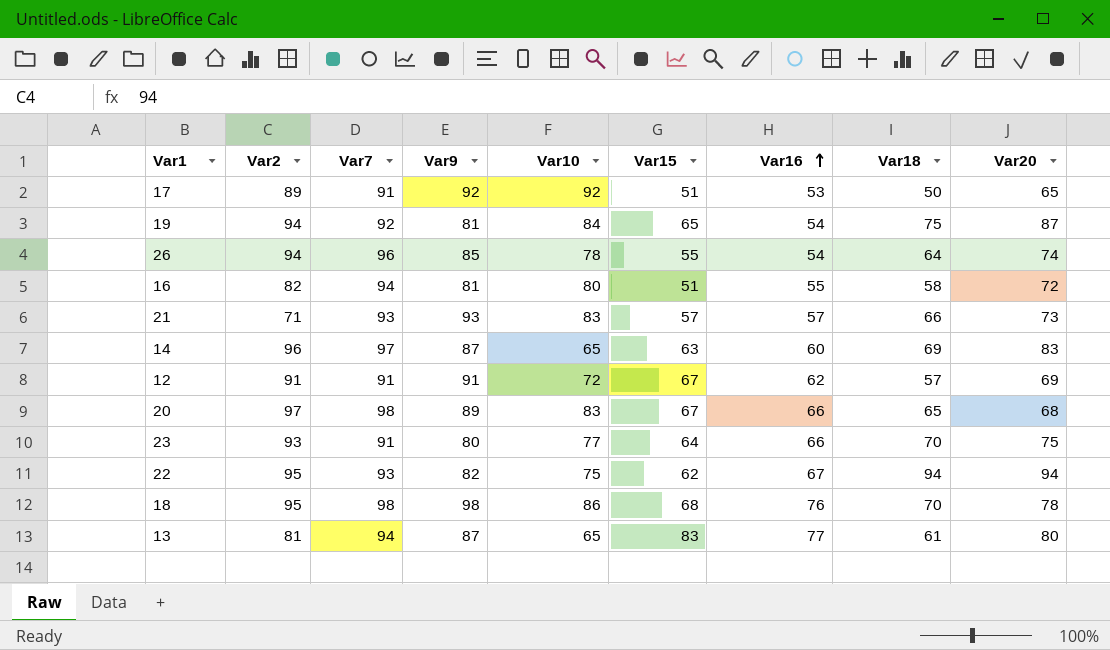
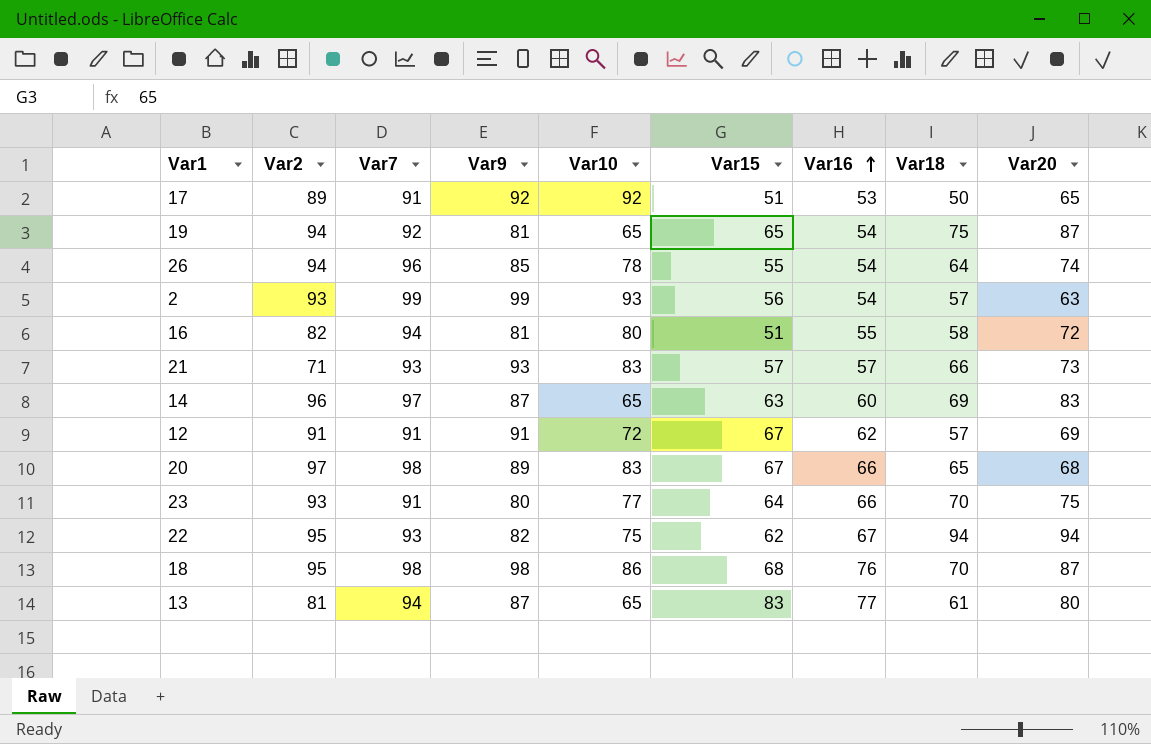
19 | Var10: 84 -> 65
row 2: none -> 93 | 99 | 99 | 93 | 56 | 54 | 57 | 63
18 | Var20: 78 -> 87

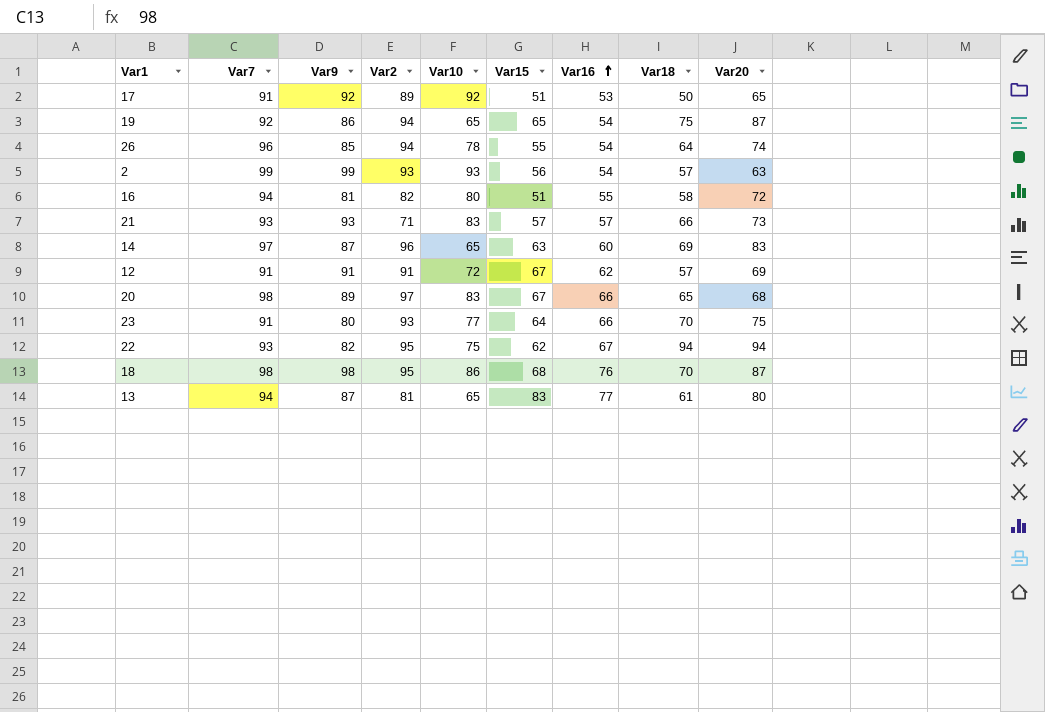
column Var2 | position: 2 -> 4
19 | Var9: 81 -> 86

